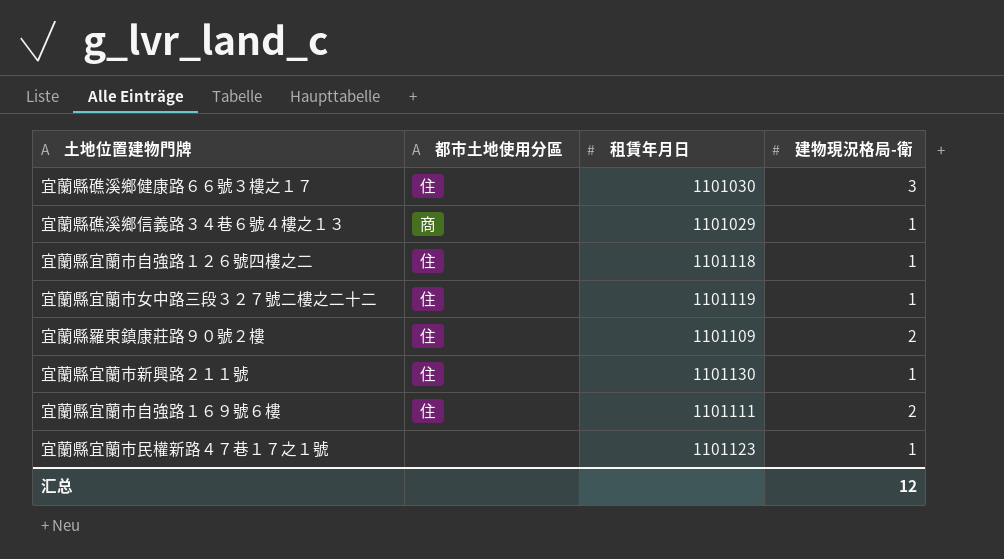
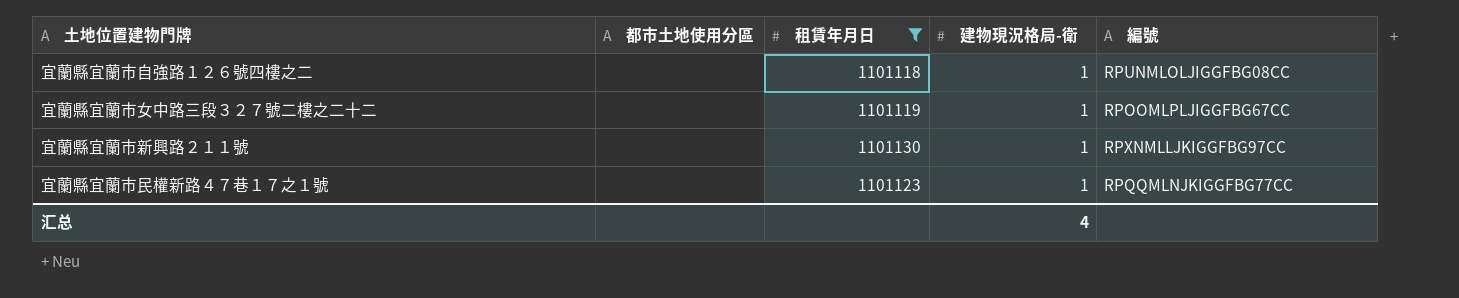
filter: none -> 租賃年月日 >= 1101118
column 編號 | position: none -> 5
宜蘭縣宜蘭市自強路１２６號四樓之二 | 都市土地使用分區: 住 -> none
宜蘭縣宜蘭市女中路三段３２７號二樓之二十二 | 都市土地使用分區: 住 -> none
宜蘭縣宜蘭市新興路２１１號 | 都市土地使用分區: 住 -> none
汇总 | 建物現況格局-衛: 12 -> 4

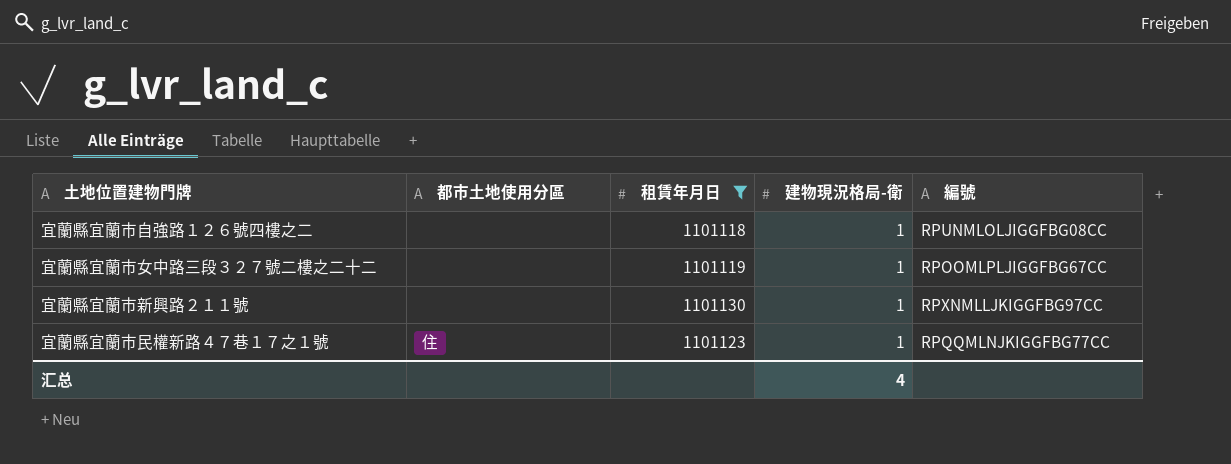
宜蘭縣宜蘭市民權新路４７巷１７之１號 | 都市土地使用分區: none -> 住

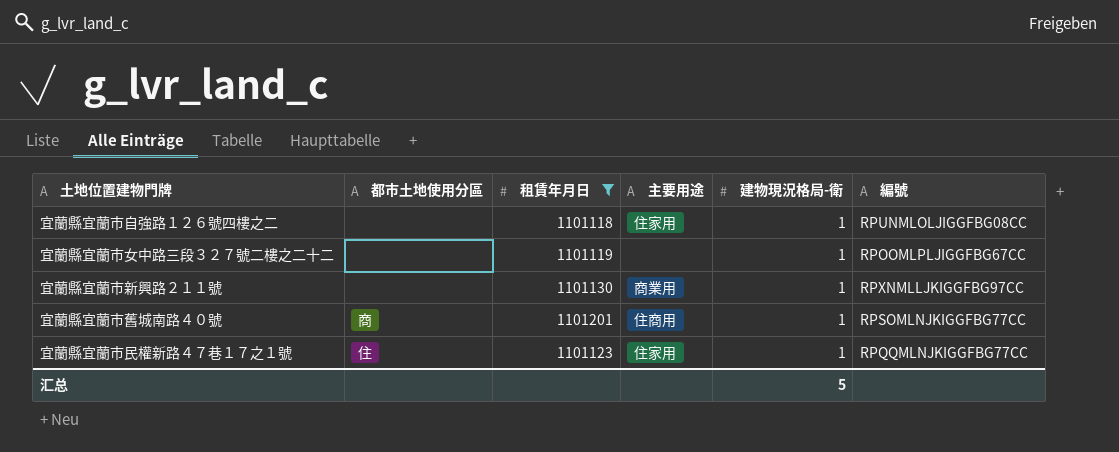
column 主要用途 | position: none -> 4
row 宜蘭縣宜蘭市舊城南路４０號: none -> 商 | 1101201 | 住商用 | 1 | RPSOMLNJKIGGFBG77CC
汇总 | 建物現況格局-衛: 4 -> 5

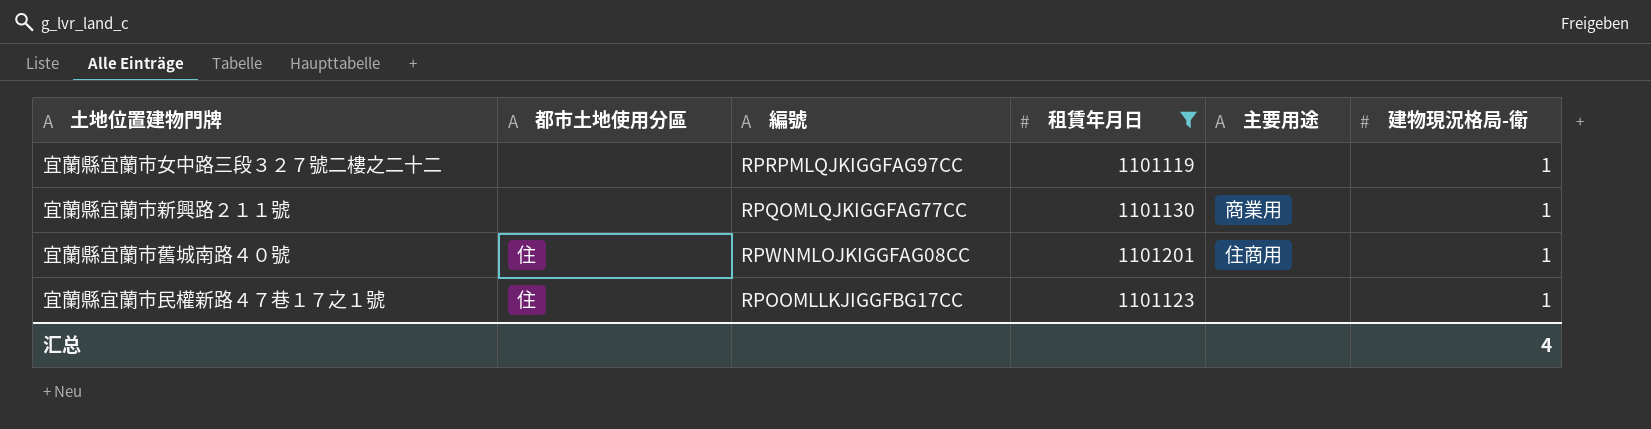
column 編號 | position: 6 -> 3
row 宜蘭縣宜蘭市自強路１２６號四樓之二: none | 1101118 | 住家用 | 1 | RPUNMLOLJIGGFBG08CC -> none
宜蘭縣宜蘭市女中路三段３２７號二樓之二十二 | 編號: RPOOMLPLJIGGFBG67CC -> RPRPMLQJKIGGFAG97CC
宜蘭縣宜蘭市新興路２１１號 | 編號: RPXNMLLJKIGGFBG97CC -> RPQOMLQJKIGGFAG77CC
宜蘭縣宜蘭市舊城南路４０號 | 都市土地使用分區: 商 -> 住
宜蘭縣宜蘭市舊城南路４０號 | 編號: RPSOMLNJKIGGFBG77CC -> RPWNMLOJKIGGFAG08CC
宜蘭縣宜蘭市民權新路４７巷１７之１號 | 編號: RPQQMLNJKIGGFBG77CC -> RPOOMLLKJIGGFBG17CC
宜蘭縣宜蘭市民權新路４７巷１７之１號 | 主要用途: 住家用 -> none
汇总 | 建物現況格局-衛: 5 -> 4

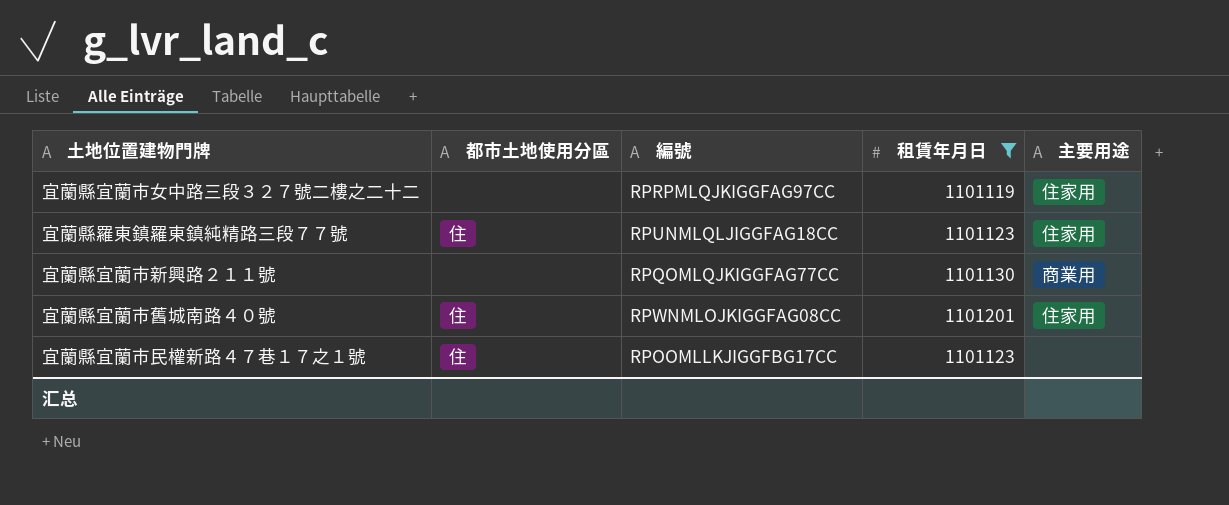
column 建物現況格局-衛 | position: 6 -> none
宜蘭縣宜蘭市女中路三段３２７號二樓之二十二 | 主要用途: none -> 住家用
row 宜蘭縣羅東鎮羅東鎮純精路三段７７號: none -> 住 | RPUNMLQLJIGGFAG18CC | 1101123 | 住家用
宜蘭縣宜蘭市舊城南路４０號 | 主要用途: 住商用 -> 住家用

